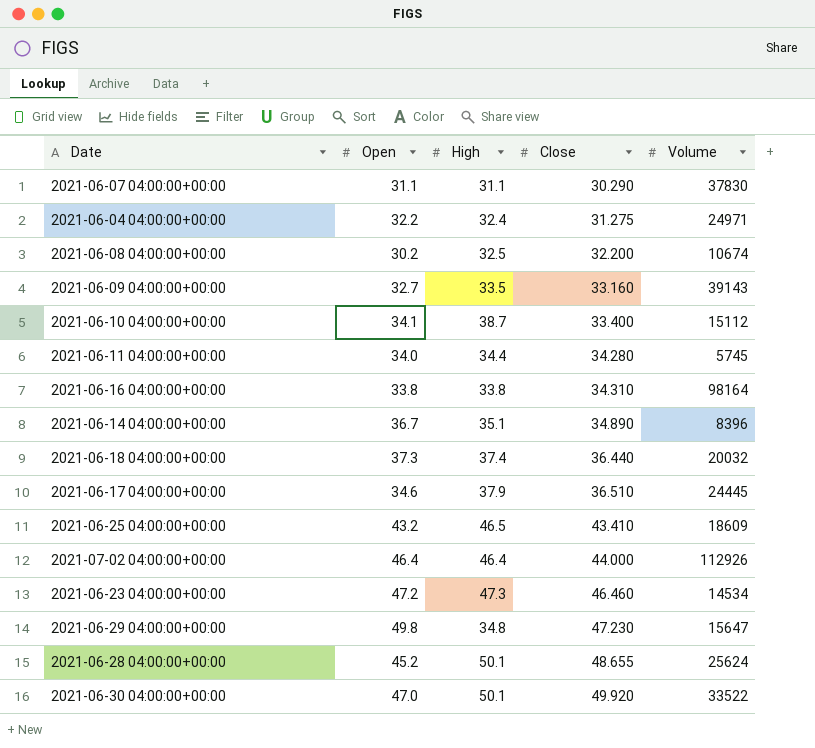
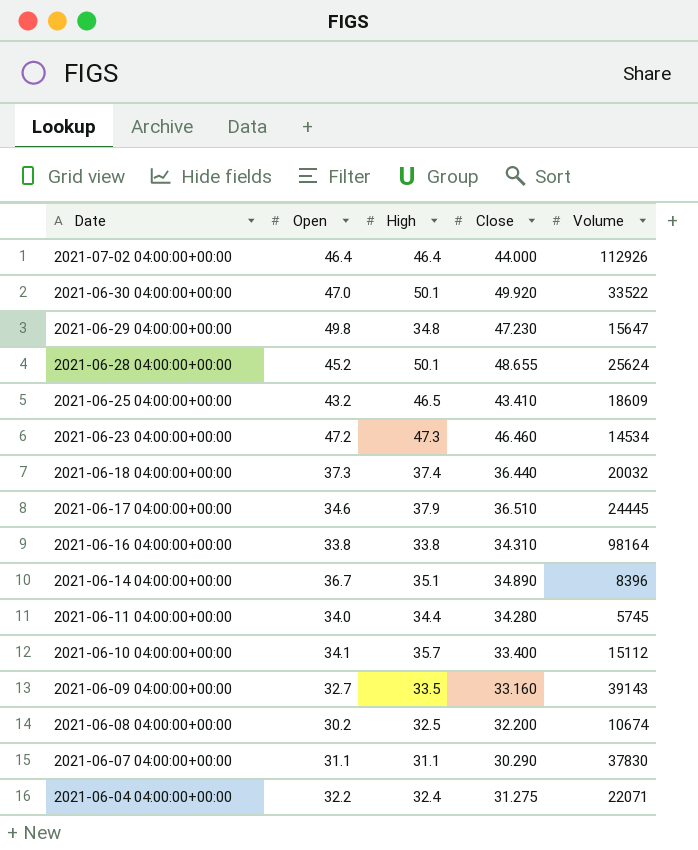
row order: Close ascending -> Date descending
2021-06-10 04:00:00+00:00 | High: 38.7 -> 35.7
2021-06-04 04:00:00+00:00 | Volume: 24971 -> 22071

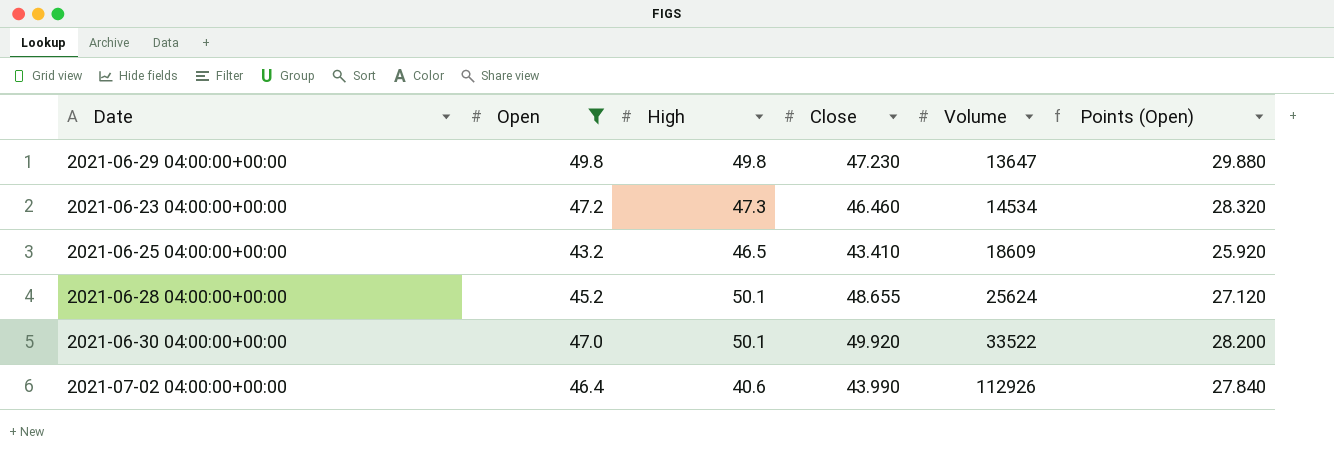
filter: none -> Open >= 43.2
row order: Date descending -> Volume ascending
column Points (Open) | formula: none -> [Open] * 0.6
2021-06-29 04:00:00+00:00 | High: 34.8 -> 49.8
2021-06-29 04:00:00+00:00 | Volume: 15647 -> 13647
2021-07-02 04:00:00+00:00 | High: 46.4 -> 40.6
2021-07-02 04:00:00+00:00 | Close: 44.000 -> 43.990

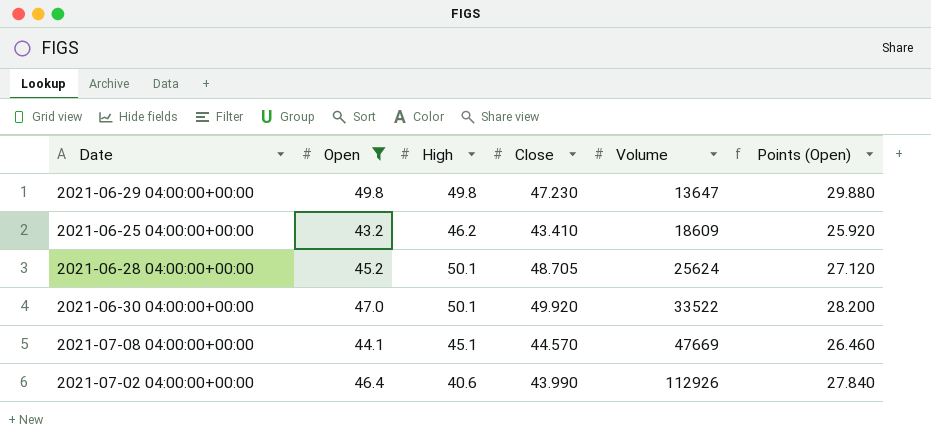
row 2021-06-23 04:00:00+00:00: 47.2 | 47.3 | 46.460 | 14534 | 28.320 -> none
2021-06-25 04:00:00+00:00 | High: 46.5 -> 46.2
2021-06-28 04:00:00+00:00 | Close: 48.655 -> 48.705
row 2021-07-08 04:00:00+00:00: none -> 44.1 | 45.1 | 44.570 | 47669 | 26.460

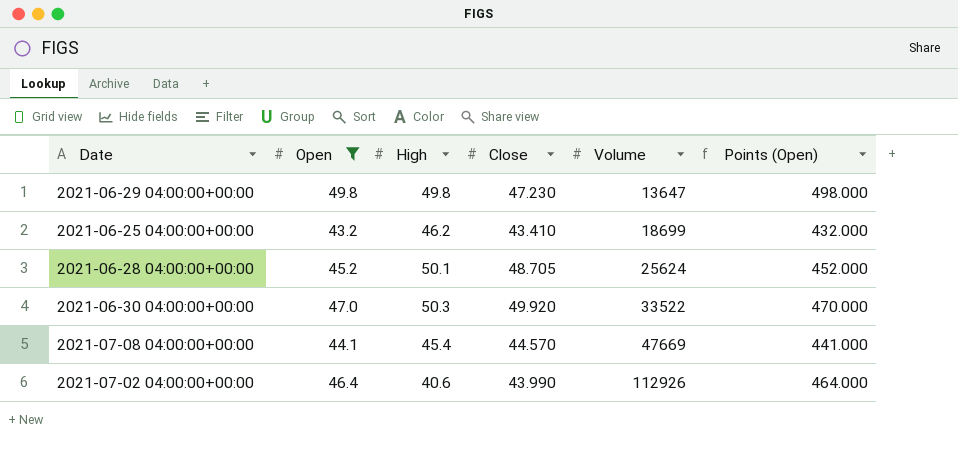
column Points (Open) | formula: [Open] * 0.6 -> [Open] * 10
2021-06-25 04:00:00+00:00 | Volume: 18609 -> 18699
2021-06-30 04:00:00+00:00 | High: 50.1 -> 50.3
2021-07-08 04:00:00+00:00 | High: 45.1 -> 45.4

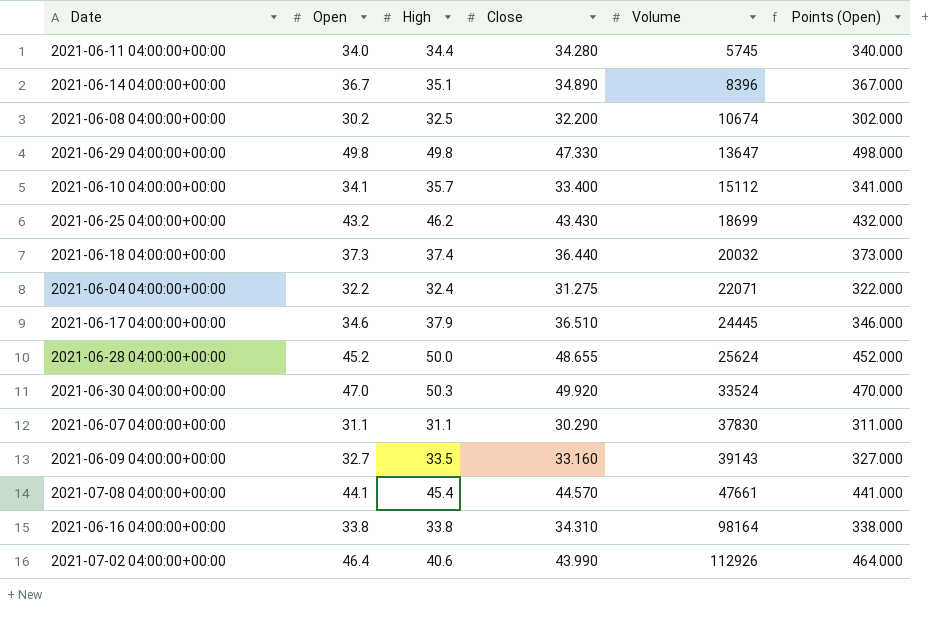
filter: Open >= 43.2 -> none
2021-06-29 04:00:00+00:00 | Close: 47.230 -> 47.330
2021-06-25 04:00:00+00:00 | Close: 43.410 -> 43.430
2021-06-28 04:00:00+00:00 | High: 50.1 -> 50.0
2021-06-28 04:00:00+00:00 | Close: 48.705 -> 48.655
2021-06-30 04:00:00+00:00 | Volume: 33522 -> 33524
2021-07-08 04:00:00+00:00 | Volume: 47669 -> 47661

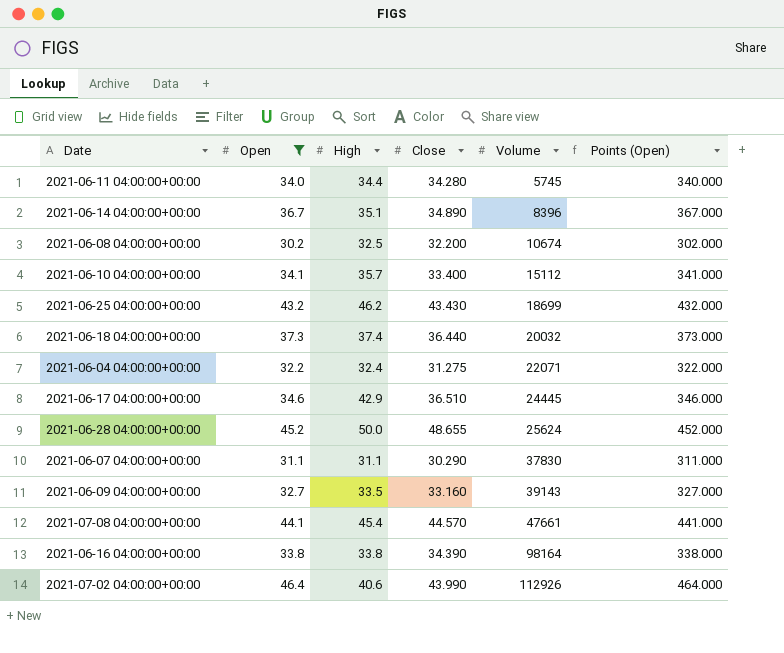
filter: none -> Open <= 46.4
2021-06-17 04:00:00+00:00 | High: 37.9 -> 42.9
2021-06-16 04:00:00+00:00 | Close: 34.310 -> 34.390

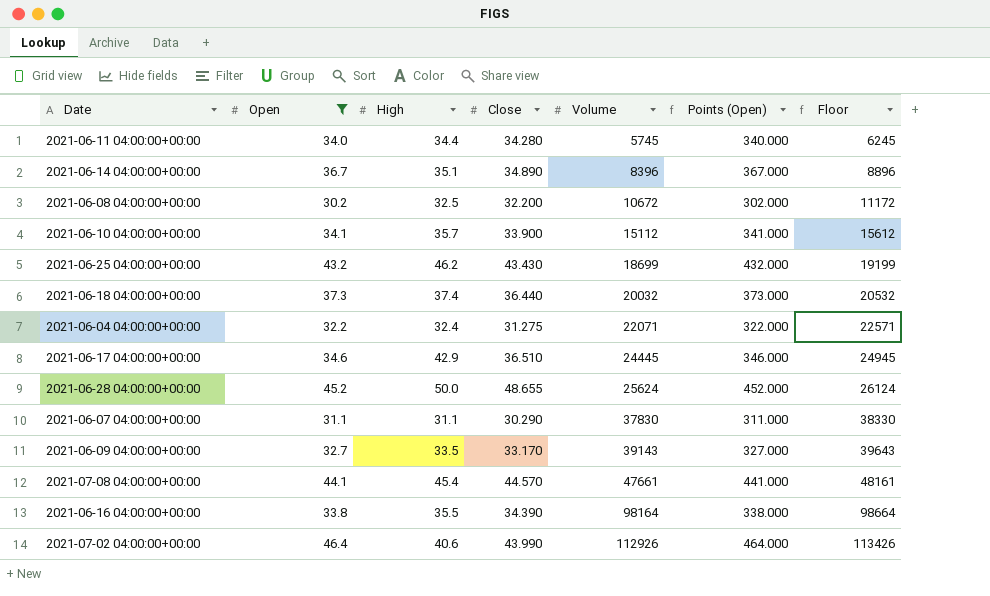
column Floor | formula: none -> [Volume] + 500
2021-06-08 04:00:00+00:00 | Volume: 10674 -> 10672
2021-06-10 04:00:00+00:00 | Close: 33.400 -> 33.900
2021-06-09 04:00:00+00:00 | Close: 33.160 -> 33.170
2021-06-16 04:00:00+00:00 | High: 33.8 -> 35.5

